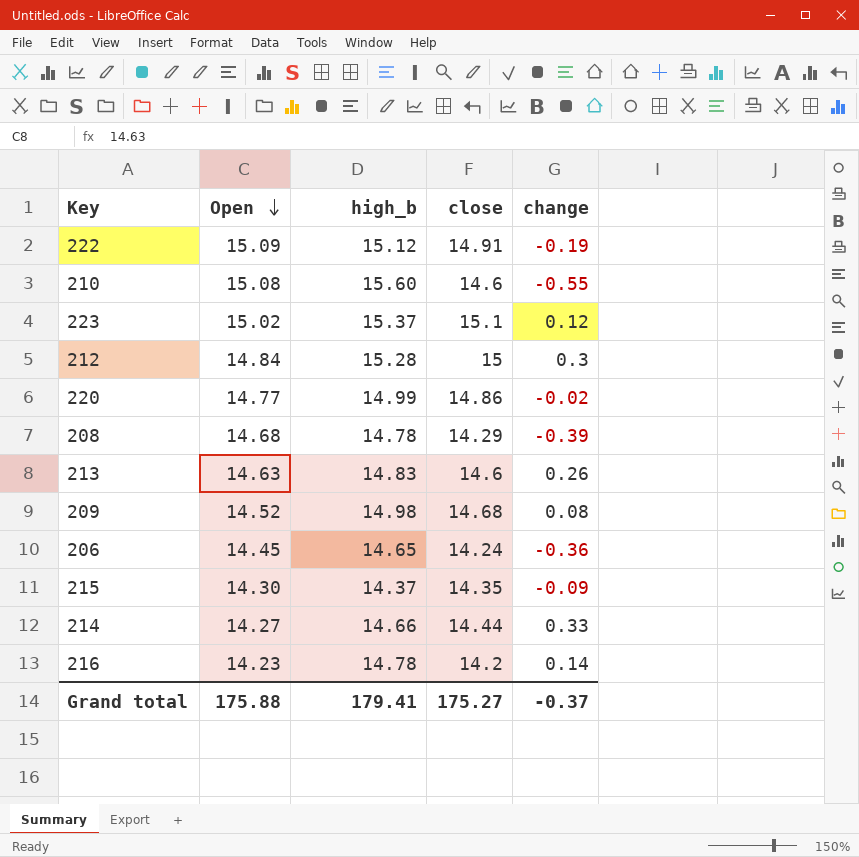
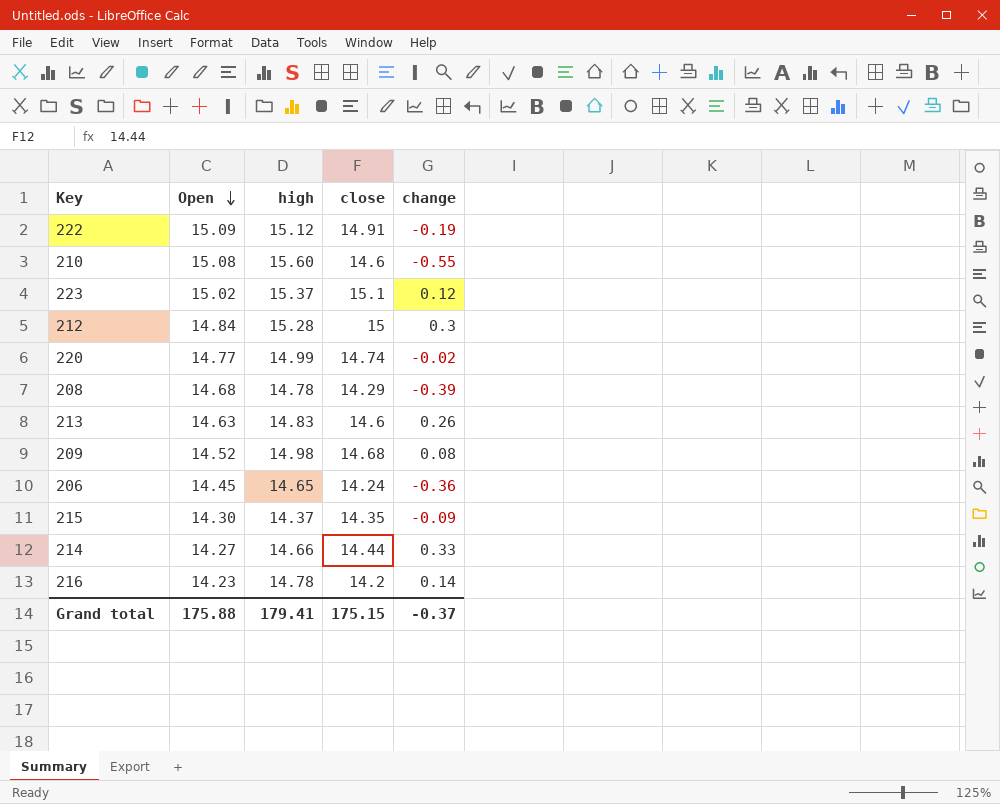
column name: high_b -> high
220 | close: 14.86 -> 14.74
Grand total | close: 175.27 -> 175.15

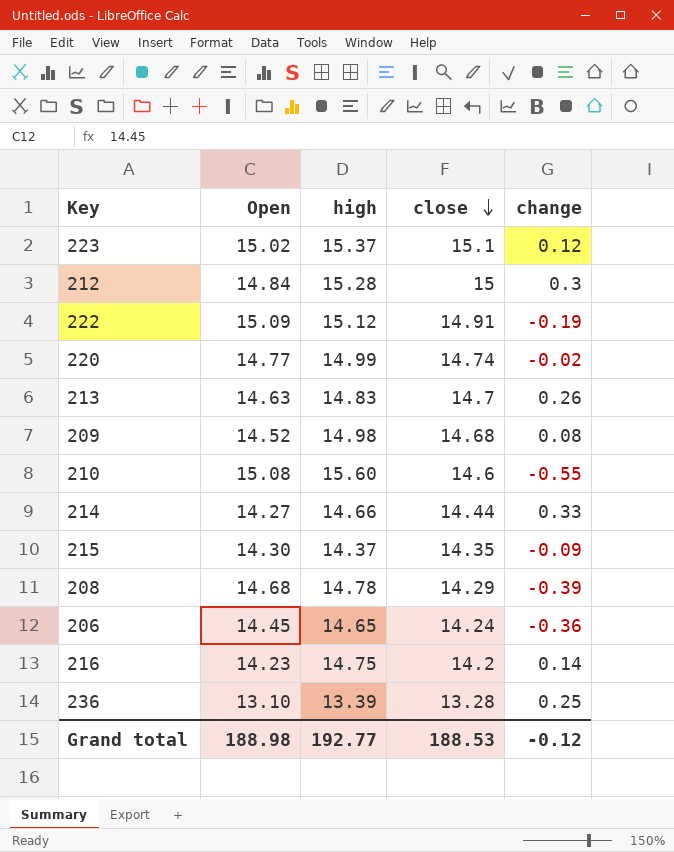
row order: Open descending -> close descending
213 | close: 14.6 -> 14.7
216 | high: 14.78 -> 14.75
row 236: none -> 13.10 | 13.39 | 13.28 | 0.25
Grand total | Open: 175.88 -> 188.98
Grand total | high: 179.41 -> 192.77
Grand total | close: 175.15 -> 188.53
Grand total | change: -0.37 -> -0.12

